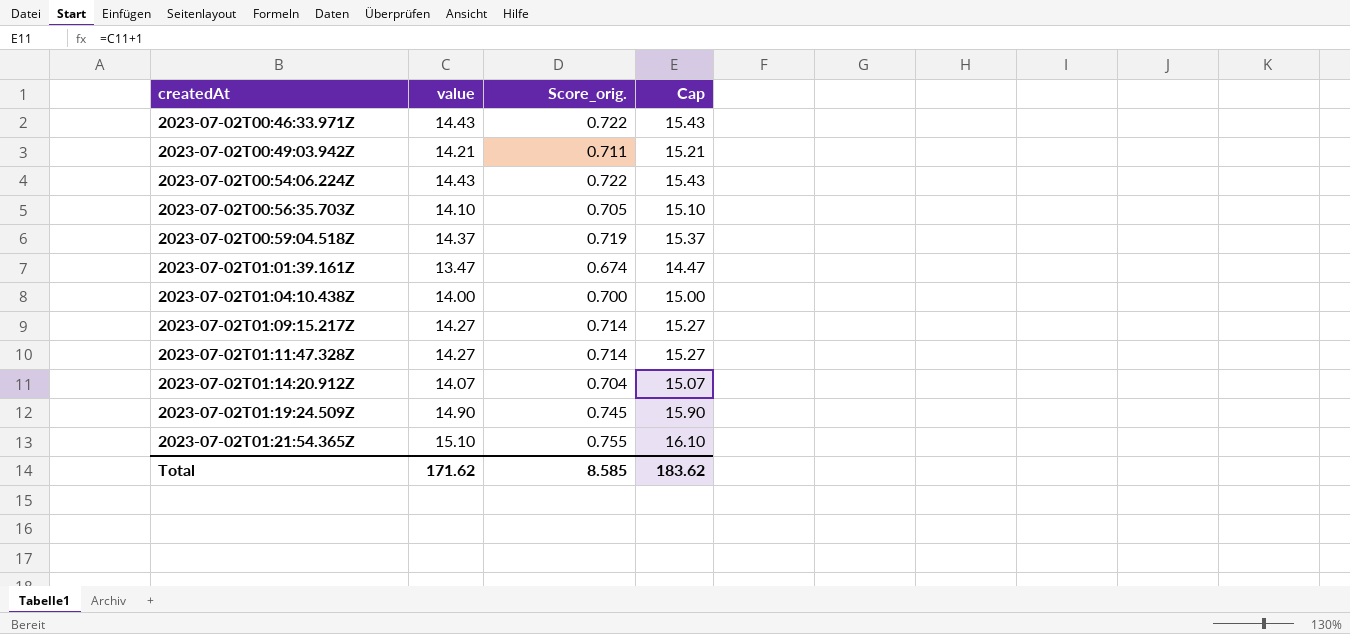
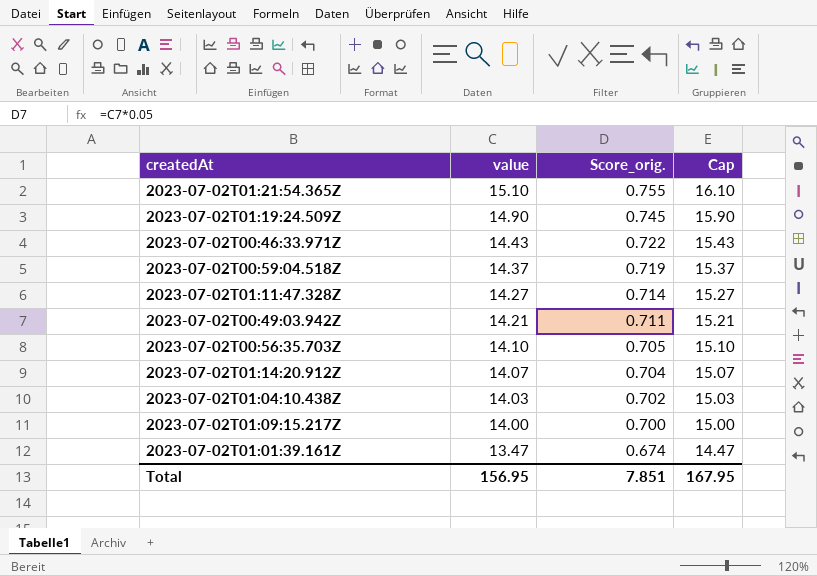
row order: createdAt ascending -> value descending
row 2023-07-02T00:54:06.224Z: 14.43 | 0.722 | 15.43 -> none
2023-07-02T01:04:10.438Z | value: 14.00 -> 14.03
2023-07-02T01:04:10.438Z | Score_orig.: 0.700 -> 0.702
2023-07-02T01:04:10.438Z | Cap: 15.00 -> 15.03
2023-07-02T01:09:15.217Z | value: 14.27 -> 14.00
2023-07-02T01:09:15.217Z | Score_orig.: 0.714 -> 0.700
2023-07-02T01:09:15.217Z | Cap: 15.27 -> 15.00
Total | value: 171.62 -> 156.95
Total | Score_orig.: 8.585 -> 7.851
Total | Cap: 183.62 -> 167.95

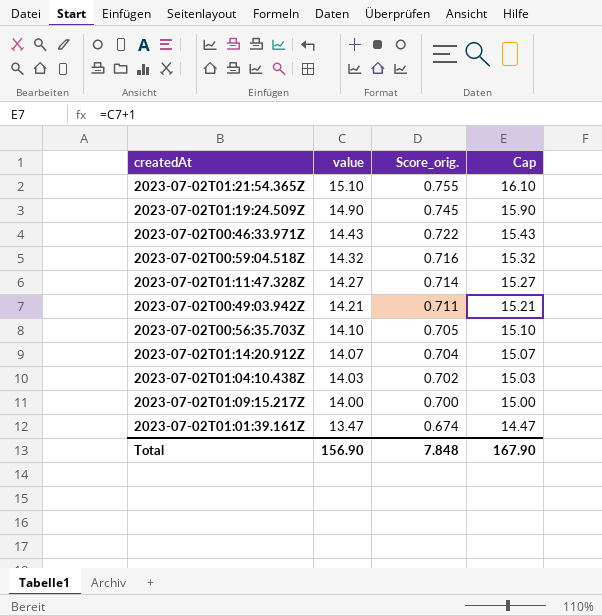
2023-07-02T00:59:04.518Z | value: 14.37 -> 14.32
2023-07-02T00:59:04.518Z | Score_orig.: 0.719 -> 0.716
2023-07-02T00:59:04.518Z | Cap: 15.37 -> 15.32
Total | value: 156.95 -> 156.90
Total | Score_orig.: 7.851 -> 7.848
Total | Cap: 167.95 -> 167.90

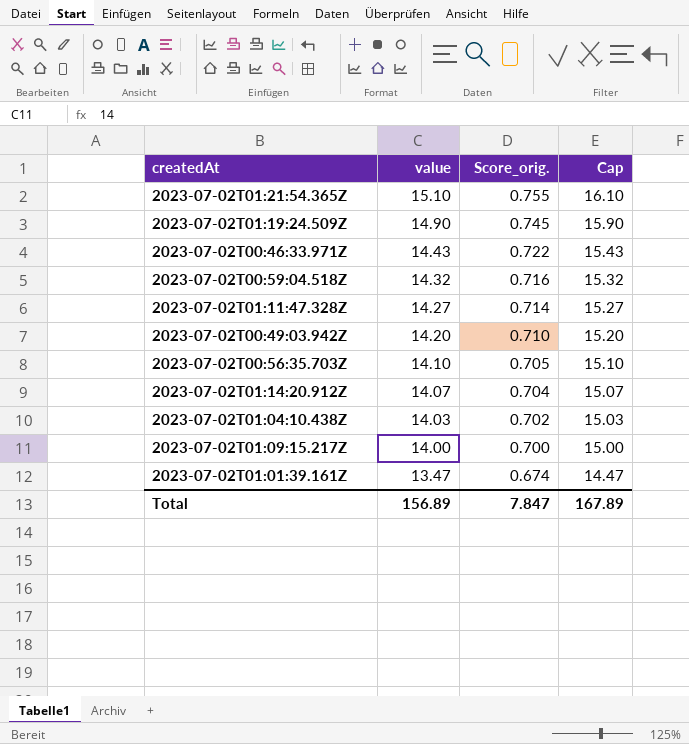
2023-07-02T00:49:03.942Z | value: 14.21 -> 14.20
2023-07-02T00:49:03.942Z | Score_orig.: 0.711 -> 0.710
2023-07-02T00:49:03.942Z | Cap: 15.21 -> 15.20
Total | value: 156.90 -> 156.89
Total | Score_orig.: 7.848 -> 7.847
Total | Cap: 167.90 -> 167.89

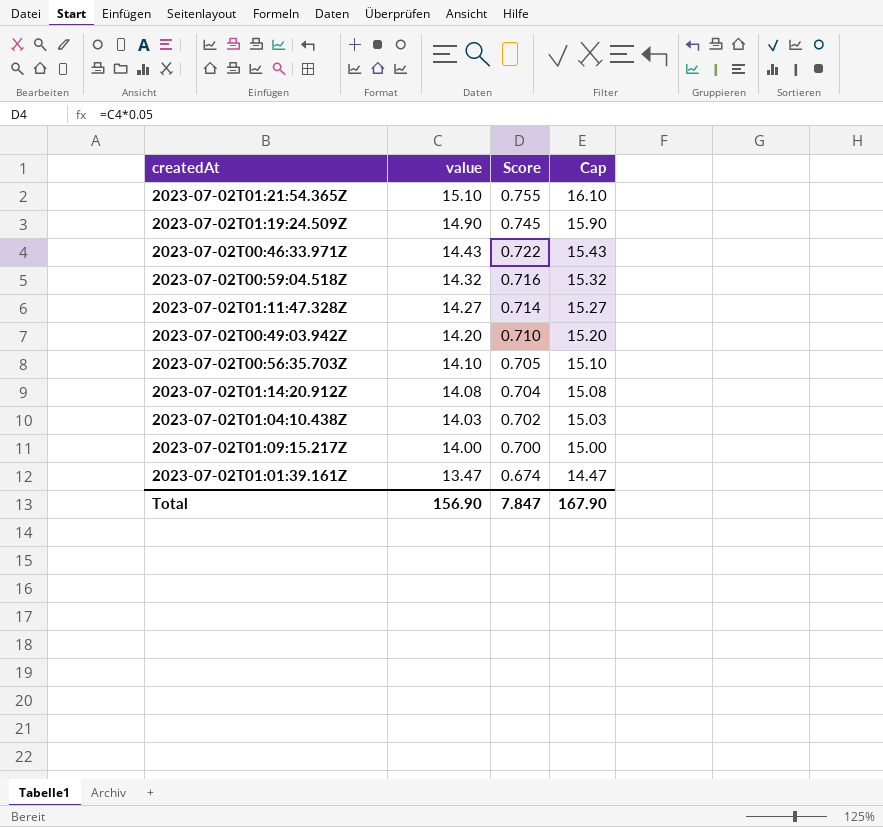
column name: Score_orig. -> Score
2023-07-02T01:14:20.912Z | value: 14.07 -> 14.08
2023-07-02T01:14:20.912Z | Cap: 15.07 -> 15.08
Total | value: 156.89 -> 156.90
Total | Cap: 167.89 -> 167.90

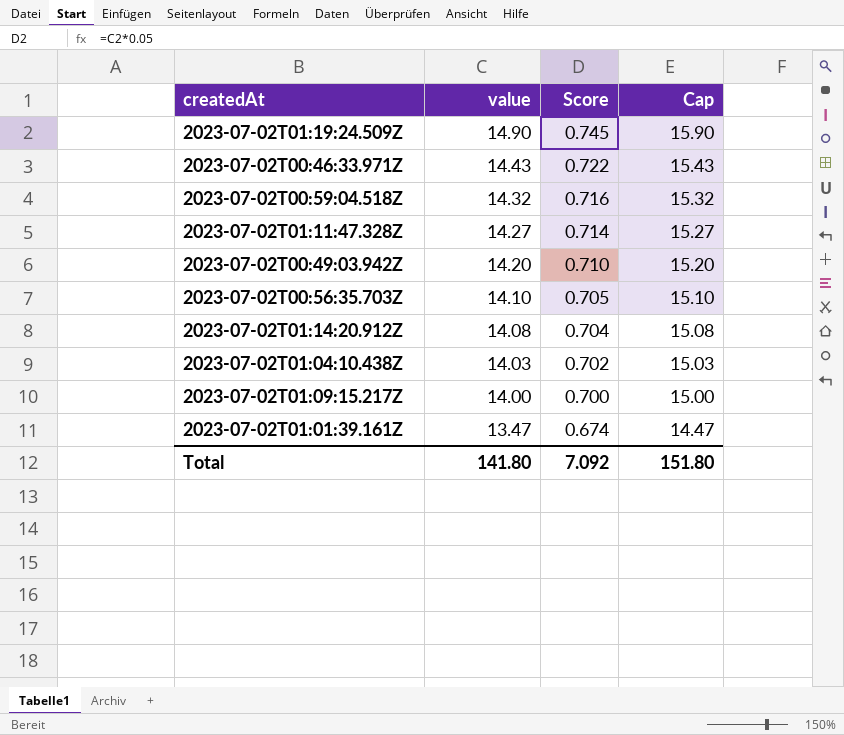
row 2023-07-02T01:21:54.365Z: 15.10 | 0.755 | 16.10 -> none
Total | value: 156.90 -> 141.80
Total | Score: 7.847 -> 7.092
Total | Cap: 167.90 -> 151.80

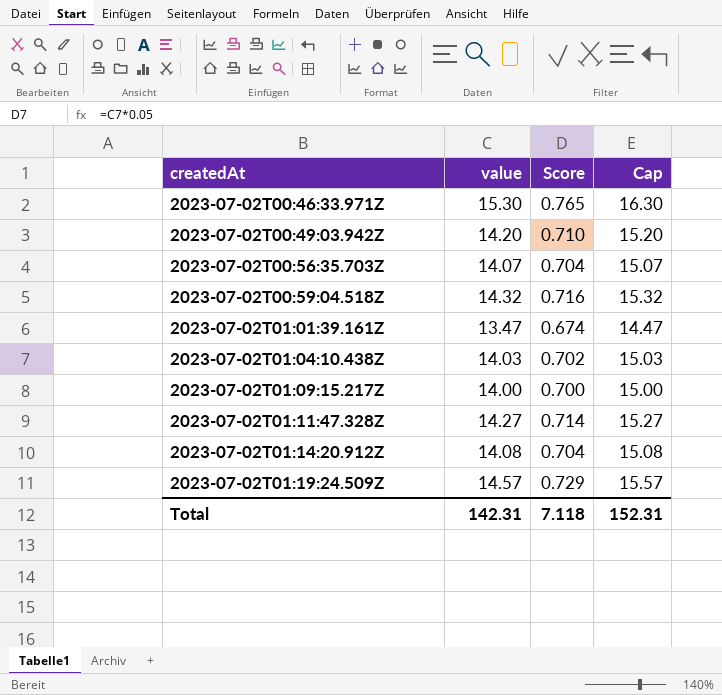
row order: value descending -> createdAt ascending
2023-07-02T00:46:33.971Z | value: 14.43 -> 15.30
2023-07-02T00:46:33.971Z | Score: 0.722 -> 0.765
2023-07-02T00:46:33.971Z | Cap: 15.43 -> 16.30
2023-07-02T00:56:35.703Z | value: 14.10 -> 14.07
2023-07-02T00:56:35.703Z | Score: 0.705 -> 0.704
2023-07-02T00:56:35.703Z | Cap: 15.10 -> 15.07
2023-07-02T01:19:24.509Z | value: 14.90 -> 14.57
2023-07-02T01:19:24.509Z | Score: 0.745 -> 0.729
2023-07-02T01:19:24.509Z | Cap: 15.90 -> 15.57
Total | value: 141.80 -> 142.31
Total | Score: 7.092 -> 7.118
Total | Cap: 151.80 -> 152.31

